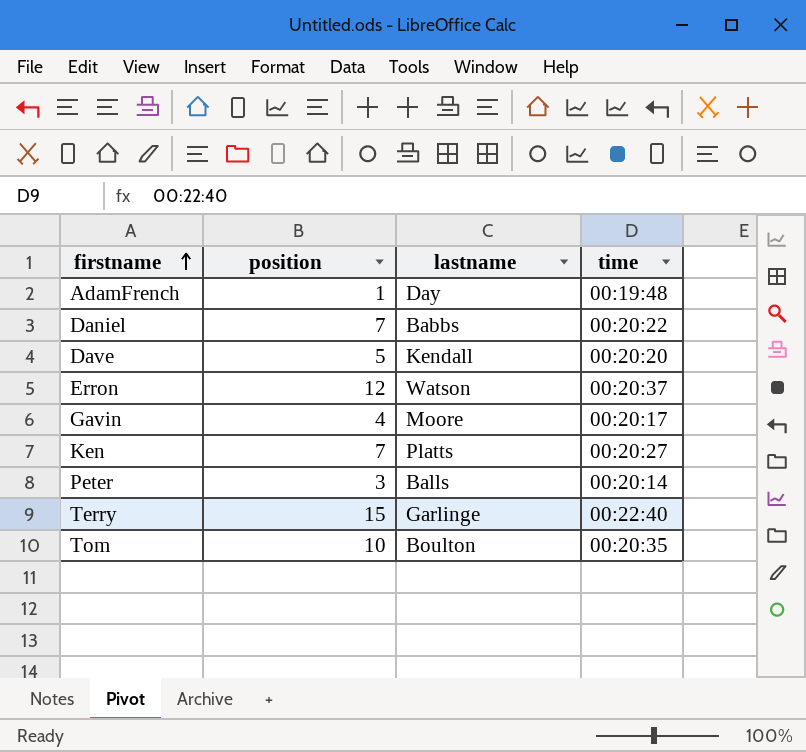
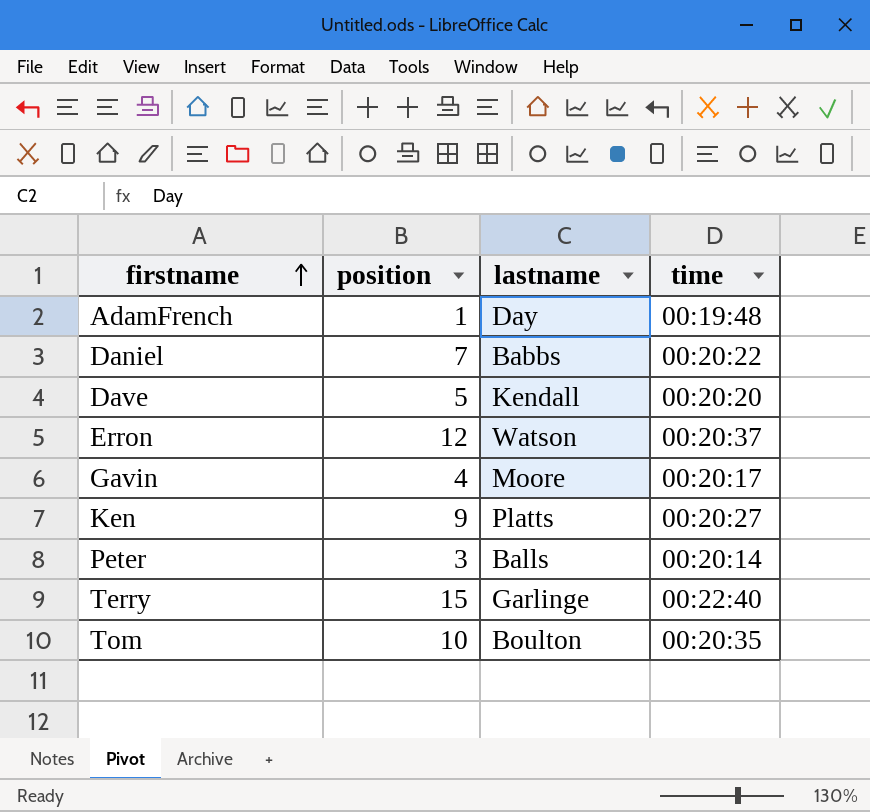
Ken | position: 7 -> 9

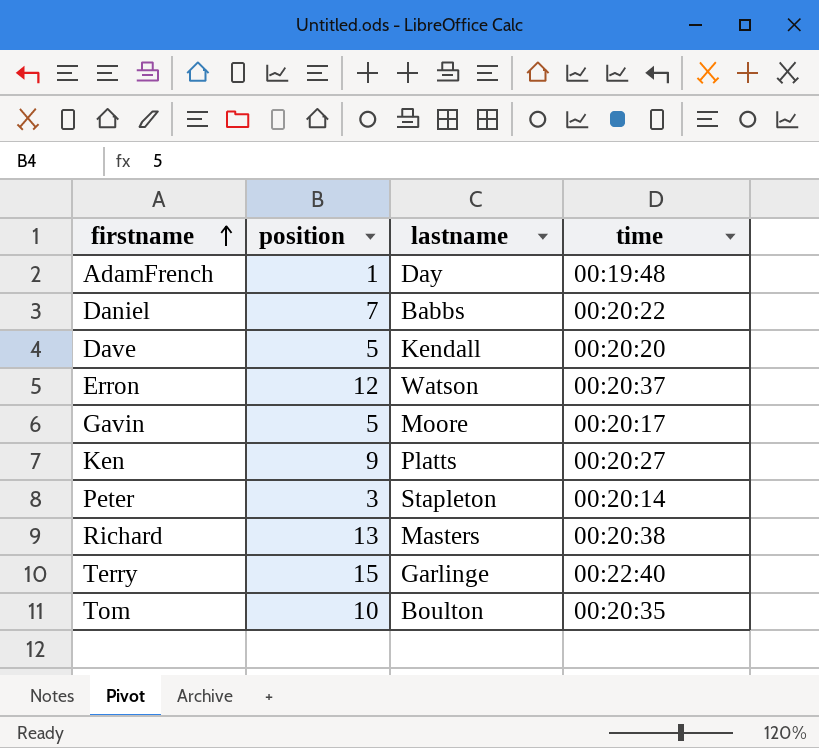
Gavin | position: 4 -> 5
Peter | lastname: Balls -> Stapleton
row Richard: none -> 13 | Masters | 00:20:38

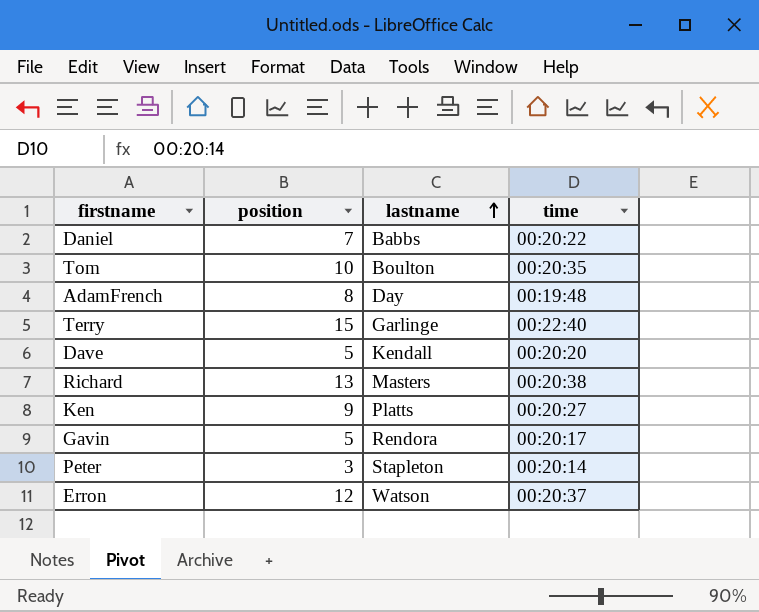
row order: firstname ascending -> lastname ascending
AdamFrench | position: 1 -> 8
Gavin | lastname: Moore -> Rendora

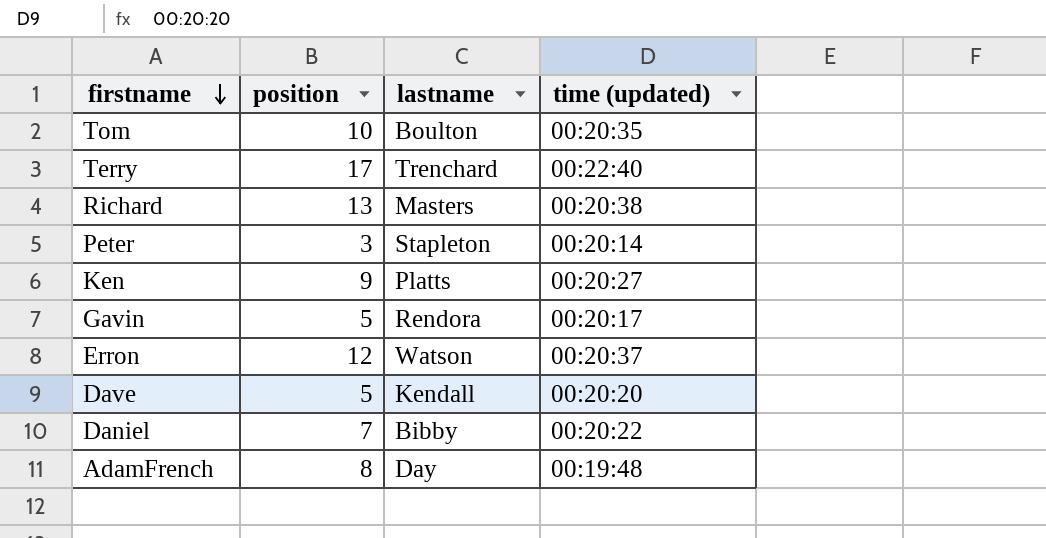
row order: lastname ascending -> firstname descending
column name: time -> time (updated)
Terry | position: 15 -> 17
Terry | lastname: Garlinge -> Trenchard
Daniel | lastname: Babbs -> Bibby

